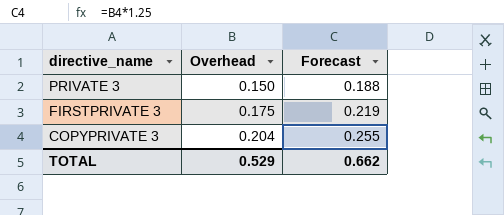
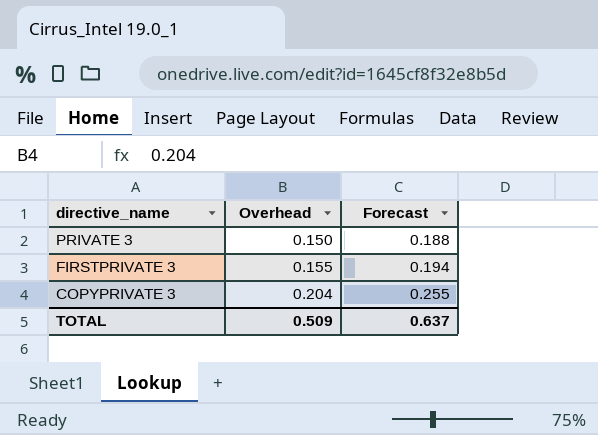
FIRSTPRIVATE 3 | Overhead: 0.175 -> 0.155
FIRSTPRIVATE 3 | Forecast: 0.219 -> 0.194
TOTAL | Overhead: 0.529 -> 0.509
TOTAL | Forecast: 0.662 -> 0.637

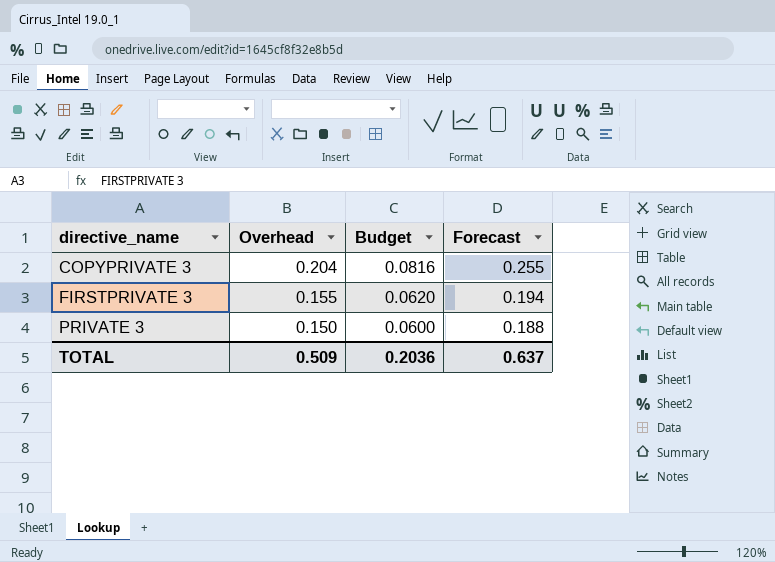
row order: directive_name descending -> directive_name ascending
column Budget | formula: none -> [Overhead] * 0.4

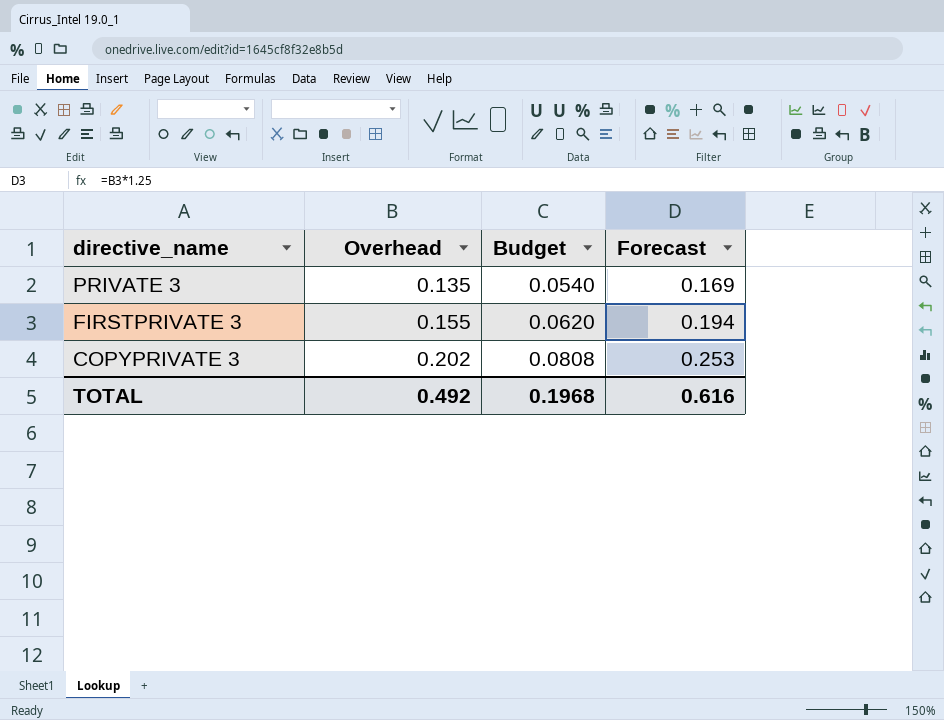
row order: directive_name ascending -> directive_name descending
PRIVATE 3 | Overhead: 0.150 -> 0.135
PRIVATE 3 | Budget: 0.0600 -> 0.0540
PRIVATE 3 | Forecast: 0.188 -> 0.169
COPYPRIVATE 3 | Overhead: 0.204 -> 0.202
COPYPRIVATE 3 | Budget: 0.0816 -> 0.0808
COPYPRIVATE 3 | Forecast: 0.255 -> 0.253
TOTAL | Overhead: 0.509 -> 0.492
TOTAL | Budget: 0.2036 -> 0.1968
TOTAL | Forecast: 0.637 -> 0.616

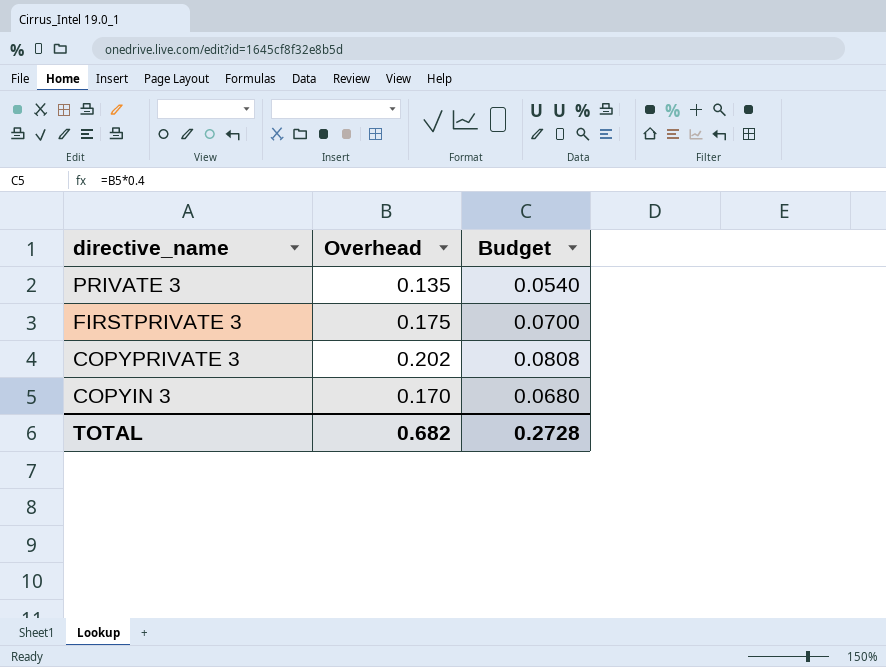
column Forecast | formula: [Overhead] * 1.25 -> none
FIRSTPRIVATE 3 | Overhead: 0.155 -> 0.175
FIRSTPRIVATE 3 | Budget: 0.0620 -> 0.0700
row COPYIN 3: none -> 0.170 | 0.0680
TOTAL | Overhead: 0.492 -> 0.682
TOTAL | Budget: 0.1968 -> 0.2728

